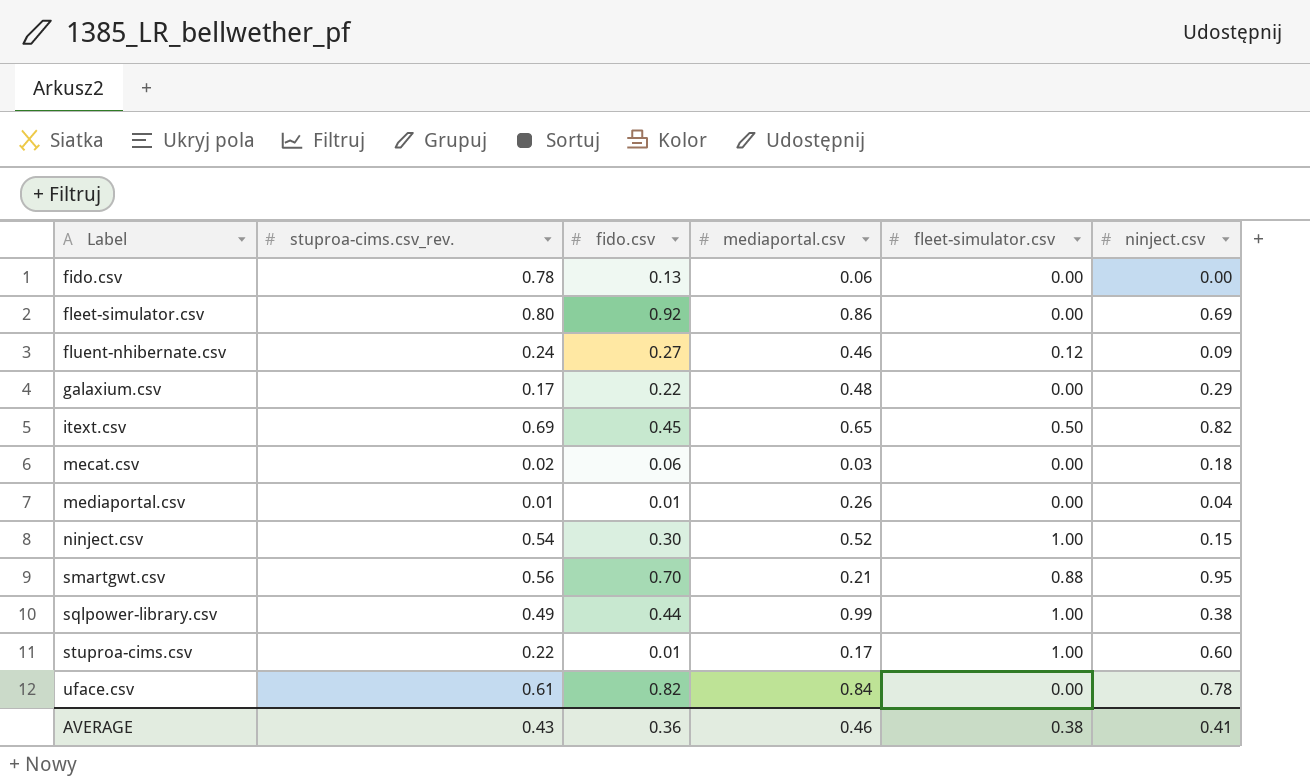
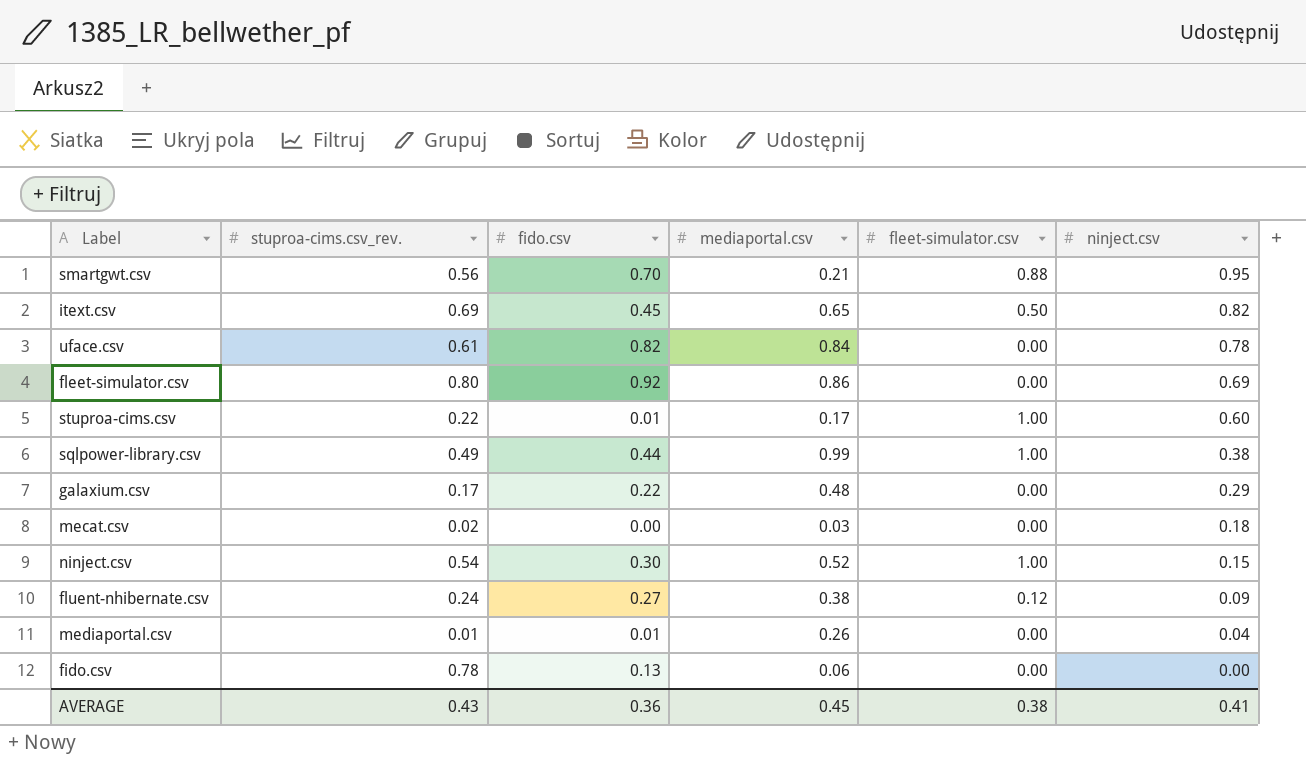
row order: Label ascending -> ninject.csv descending
mecat.csv | fido.csv: 0.06 -> 0.00
fluent-nhibernate.csv | mediaportal.csv: 0.46 -> 0.38
AVERAGE | mediaportal.csv: 0.46 -> 0.45

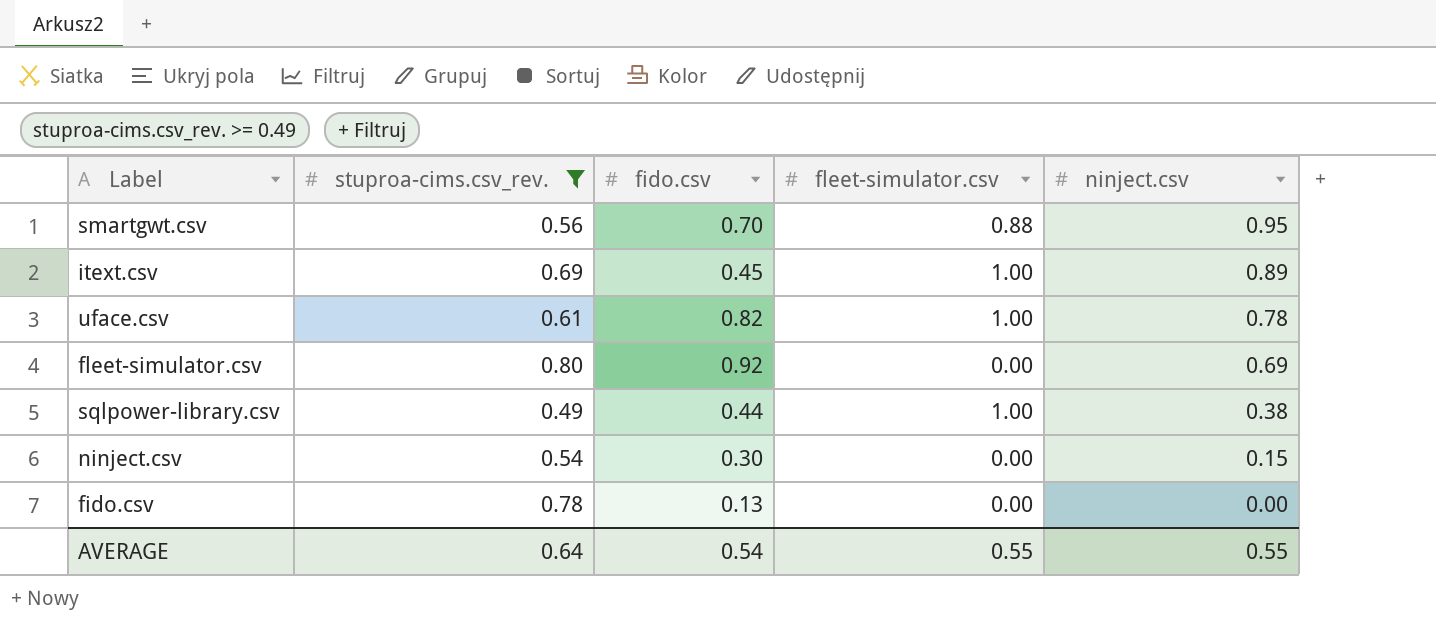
filter: none -> stuproa-cims.csv_rev. >= 0.49
column mediaportal.csv | position: 4 -> none
itext.csv | fleet-simulator.csv: 0.50 -> 1.00
itext.csv | ninject.csv: 0.82 -> 0.89
uface.csv | fleet-simulator.csv: 0.00 -> 1.00
ninject.csv | fleet-simulator.csv: 1.00 -> 0.00
AVERAGE | stuproa-cims.csv_rev.: 0.43 -> 0.64
AVERAGE | fido.csv: 0.36 -> 0.54
AVERAGE | fleet-simulator.csv: 0.38 -> 0.55
AVERAGE | ninject.csv: 0.41 -> 0.55

